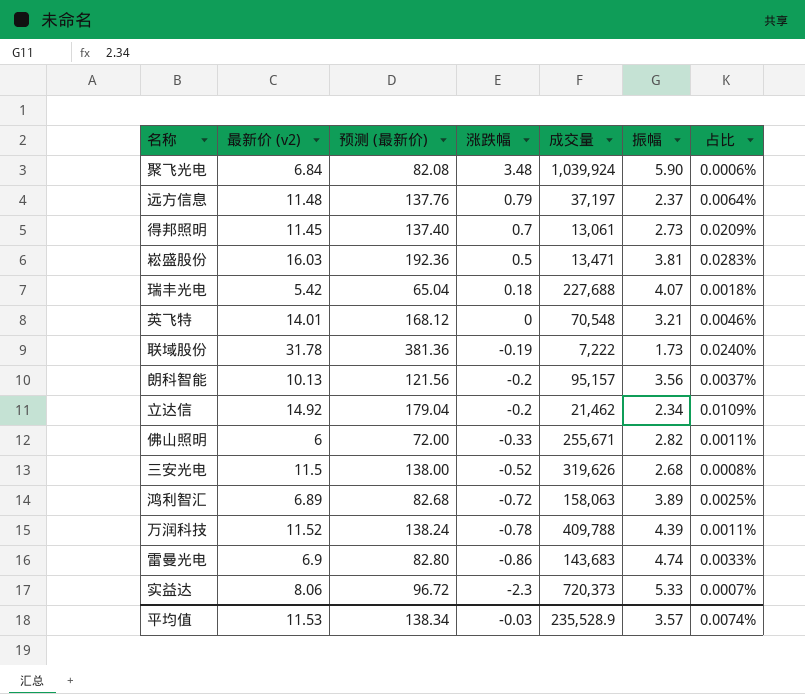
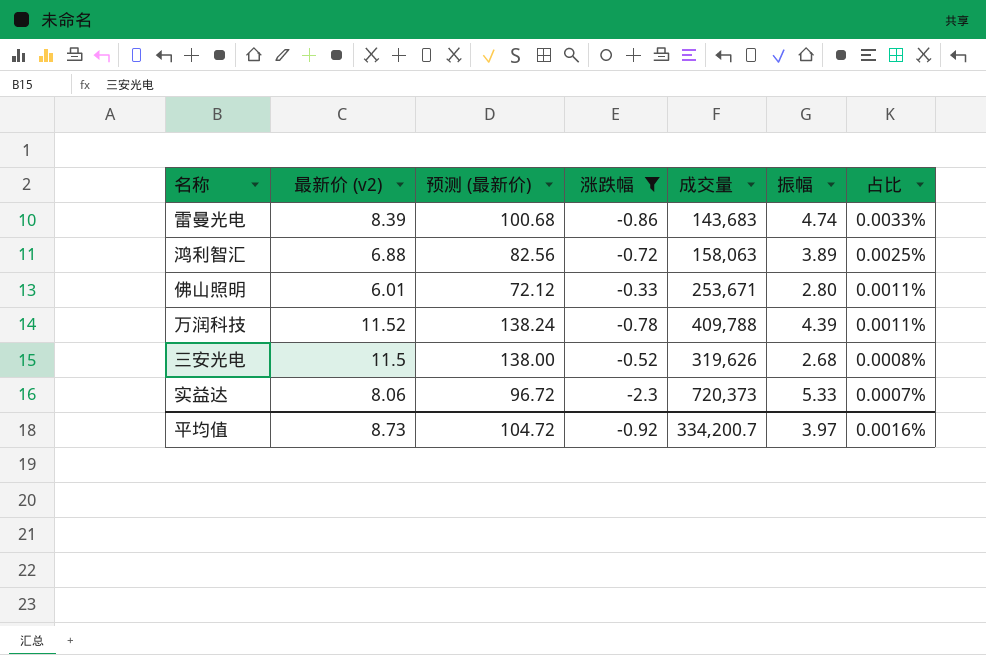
filter: none -> 涨跌幅 <= -0.33
row order: 涨跌幅 descending -> 占比 descending
雷曼光电 | 最新价 (v2): 6.9 -> 8.39
雷曼光电 | 预测 (最新价): 82.80 -> 100.68
鸿利智汇 | 最新价 (v2): 6.89 -> 6.88
鸿利智汇 | 预测 (最新价): 82.68 -> 82.56
佛山照明 | 最新价 (v2): 6 -> 6.01
佛山照明 | 预测 (最新价): 72.00 -> 72.12
佛山照明 | 成交量: 255,671 -> 253,671
佛山照明 | 振幅: 2.82 -> 2.80
平均值 | 最新价 (v2): 11.53 -> 8.73
平均值 | 预测 (最新价): 138.34 -> 104.72
平均值 | 涨跌幅: -0.03 -> -0.92
平均值 | 成交量: 235,528.9 -> 334,200.7
平均值 | 振幅: 3.57 -> 3.97
平均值 | 占比: 0.0074% -> 0.0016%

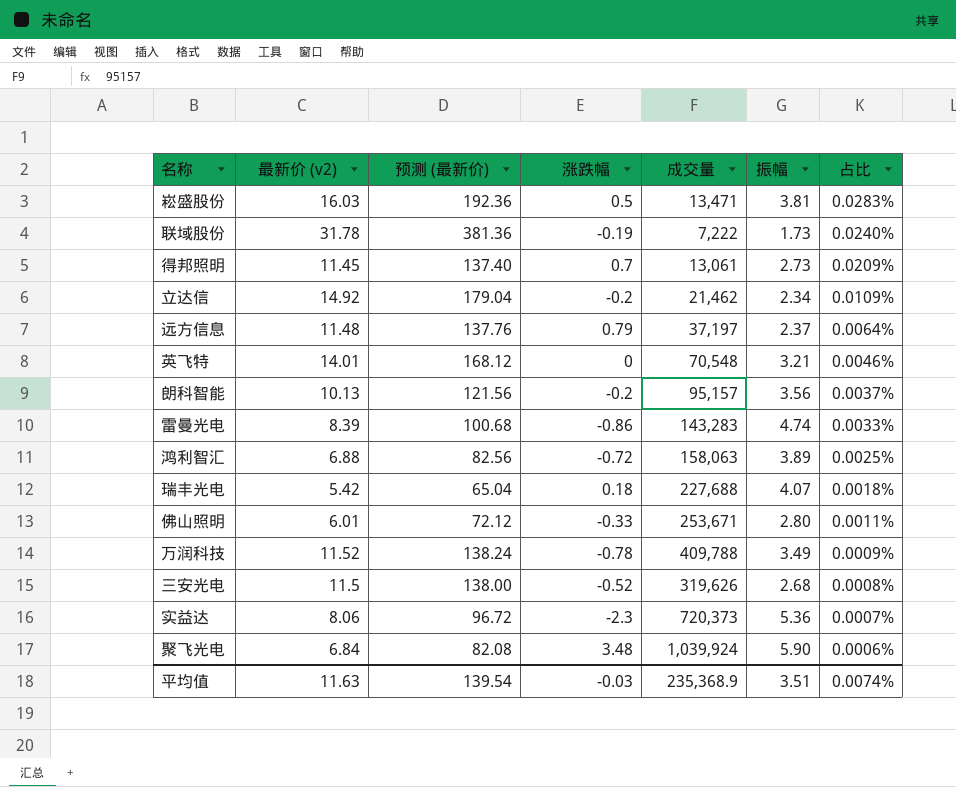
filter: 涨跌幅 <= -0.33 -> none
雷曼光电 | 成交量: 143,683 -> 143,283
万润科技 | 振幅: 4.39 -> 3.49
万润科技 | 占比: 0.0011% -> 0.0009%
实益达 | 振幅: 5.33 -> 5.36
平均值 | 最新价 (v2): 8.73 -> 11.63
平均值 | 预测 (最新价): 104.72 -> 139.54
平均值 | 涨跌幅: -0.92 -> -0.03
平均值 | 成交量: 334,200.7 -> 235,368.9
平均值 | 振幅: 3.97 -> 3.51
平均值 | 占比: 0.0016% -> 0.0074%

